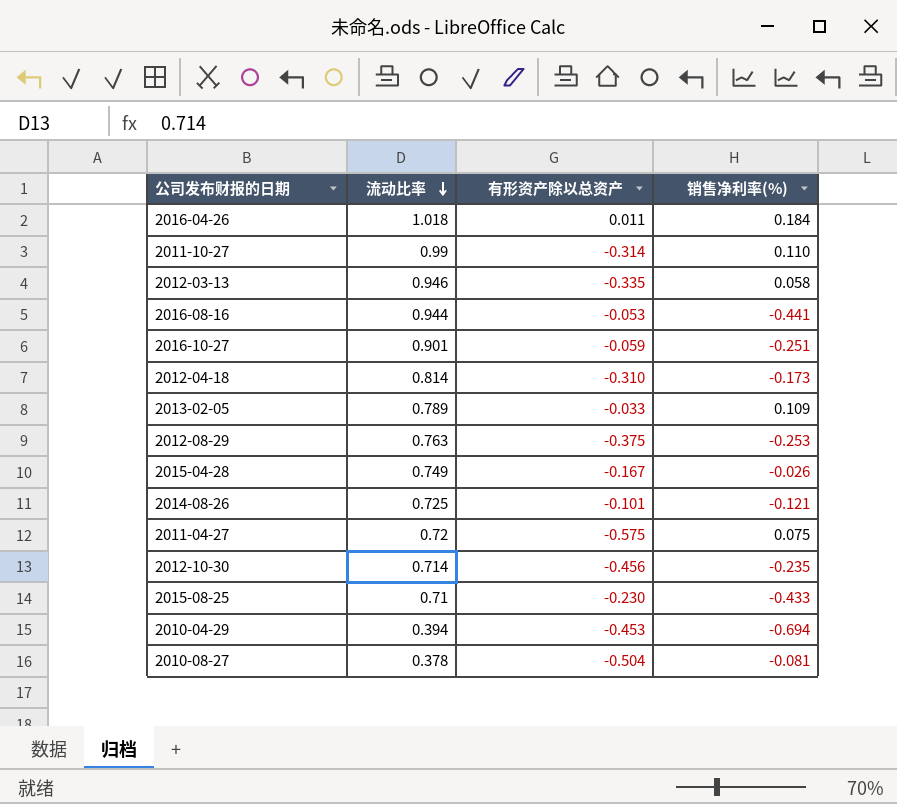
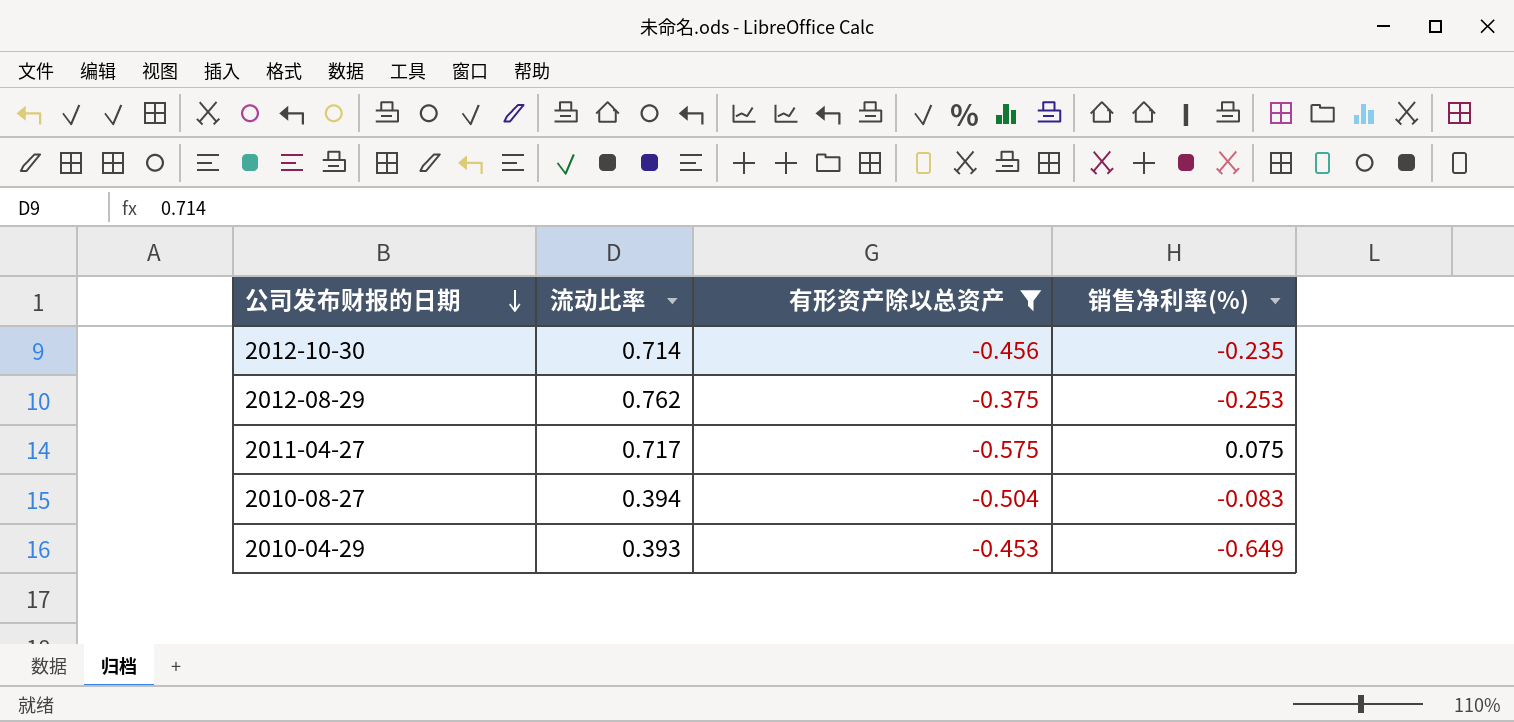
filter: none -> 有形资产除以总资产 <= -0.375
row order: 流动比率 descending -> 公司发布财报的日期 descending
2012-08-29 | 流动比率: 0.763 -> 0.762
2011-04-27 | 流动比率: 0.72 -> 0.717
2010-08-27 | 流动比率: 0.378 -> 0.394
2010-08-27 | 销售净利率(%): -0.081 -> -0.083
2010-04-29 | 流动比率: 0.394 -> 0.393
2010-04-29 | 销售净利率(%): -0.694 -> -0.649

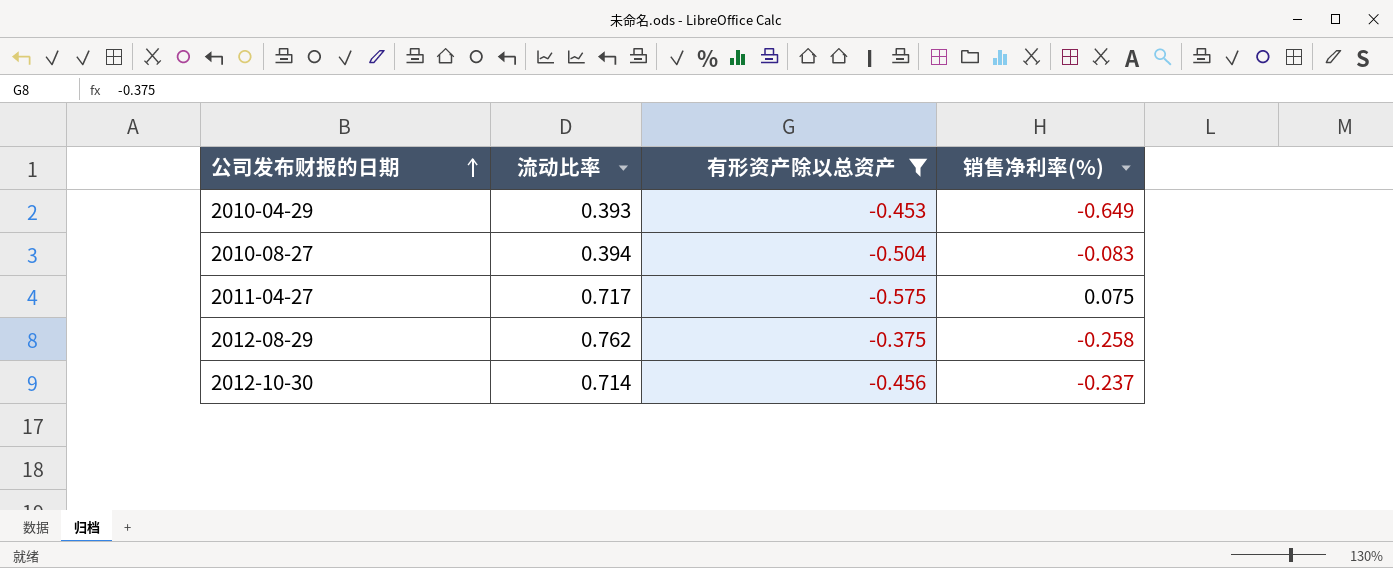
row order: 公司发布财报的日期 descending -> 公司发布财报的日期 ascending
2012-08-29 | 销售净利率(%): -0.253 -> -0.258
2012-10-30 | 销售净利率(%): -0.235 -> -0.237

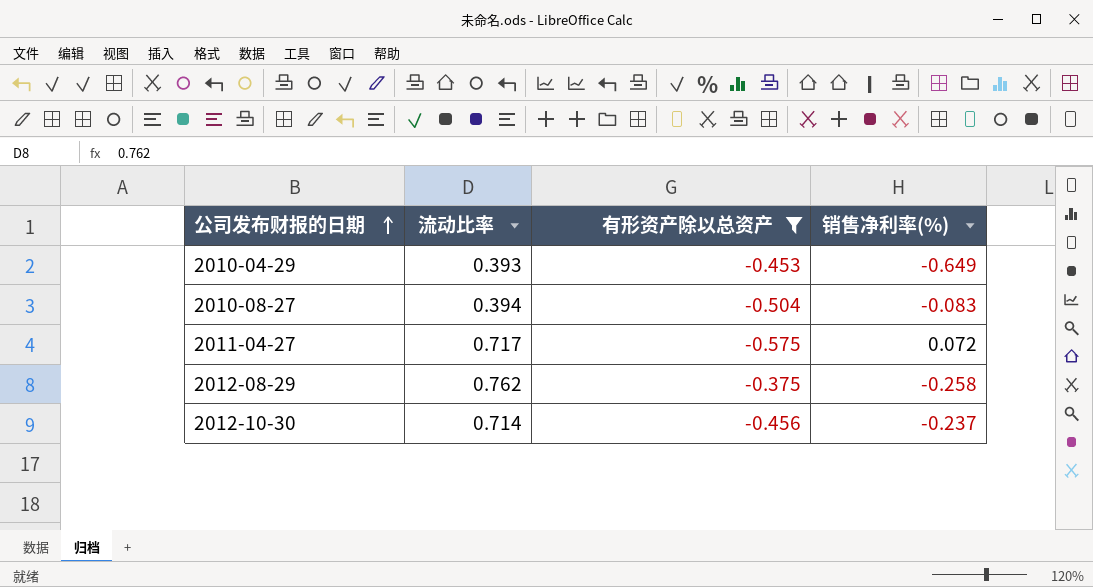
2011-04-27 | 销售净利率(%): 0.075 -> 0.072

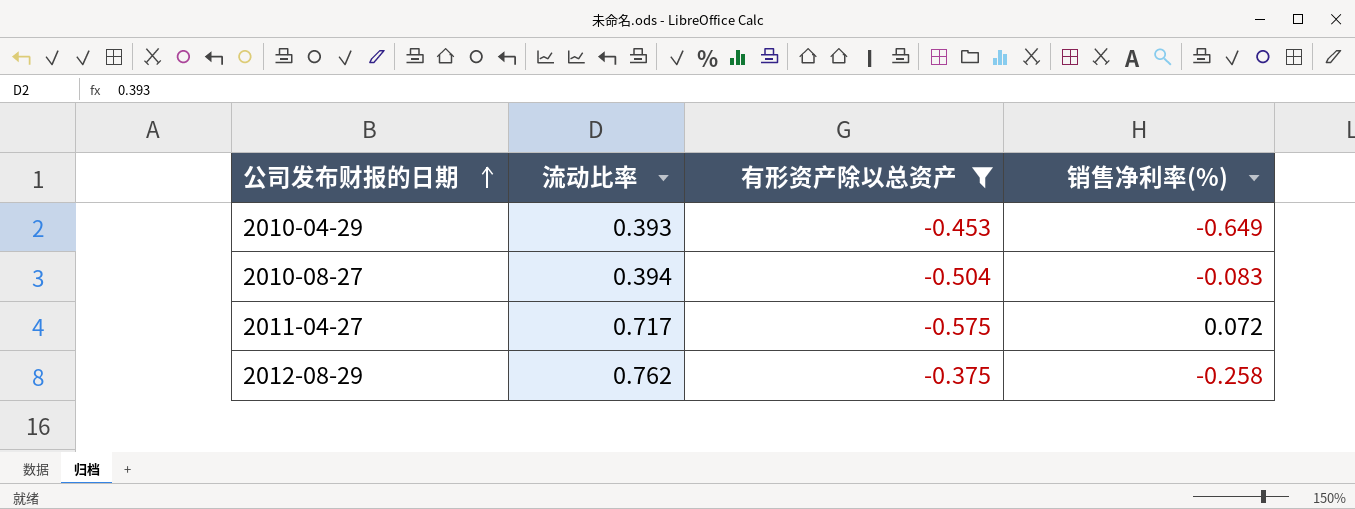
row 2012-10-30: 0.714 | -0.456 | -0.237 -> none

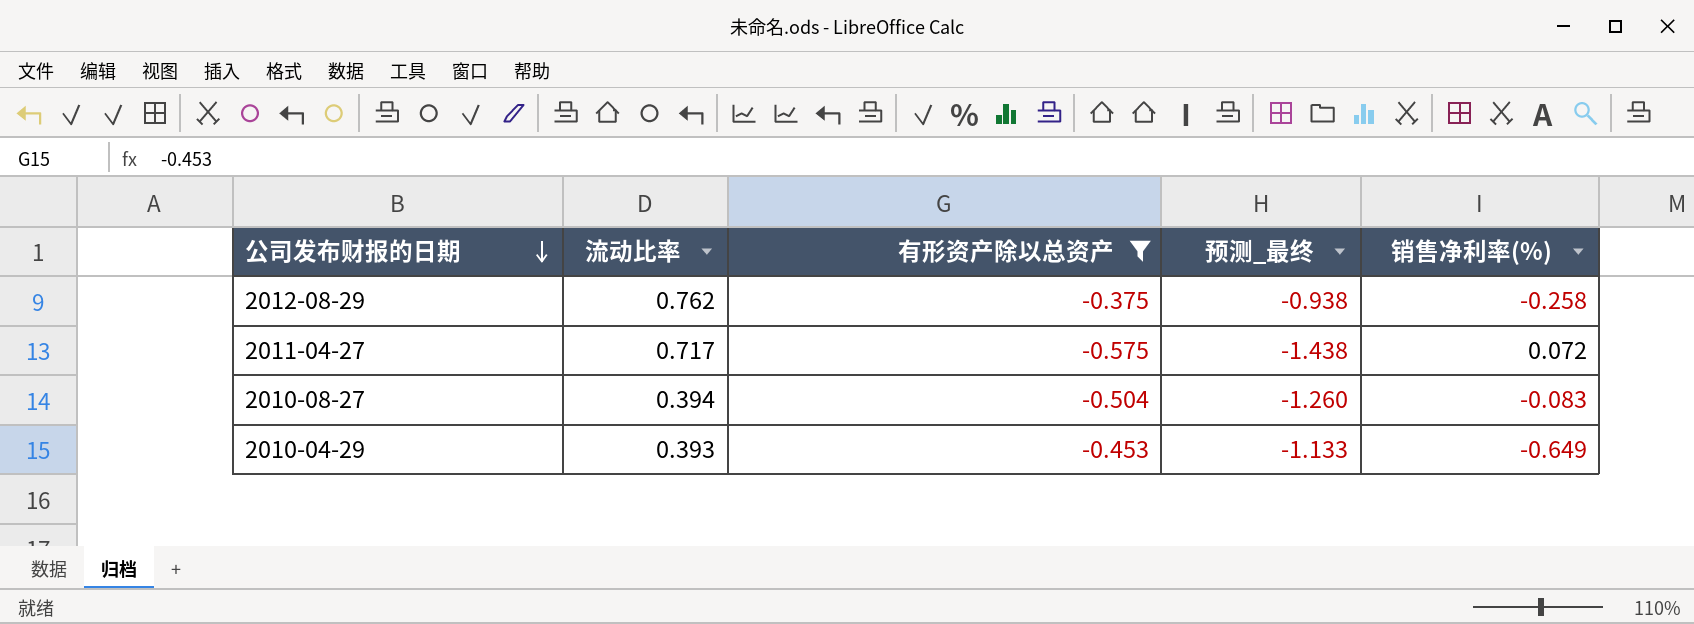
row order: 公司发布财报的日期 ascending -> 公司发布财报的日期 descending
column 预测_最终 | formula: none -> [有形资产除以总资产] * 2.5

